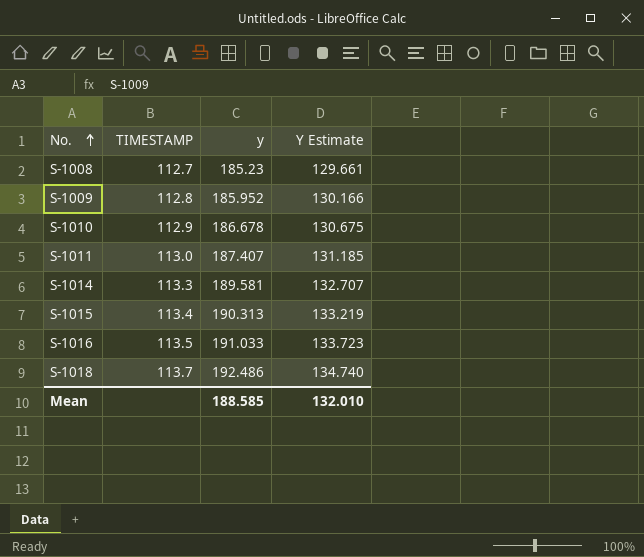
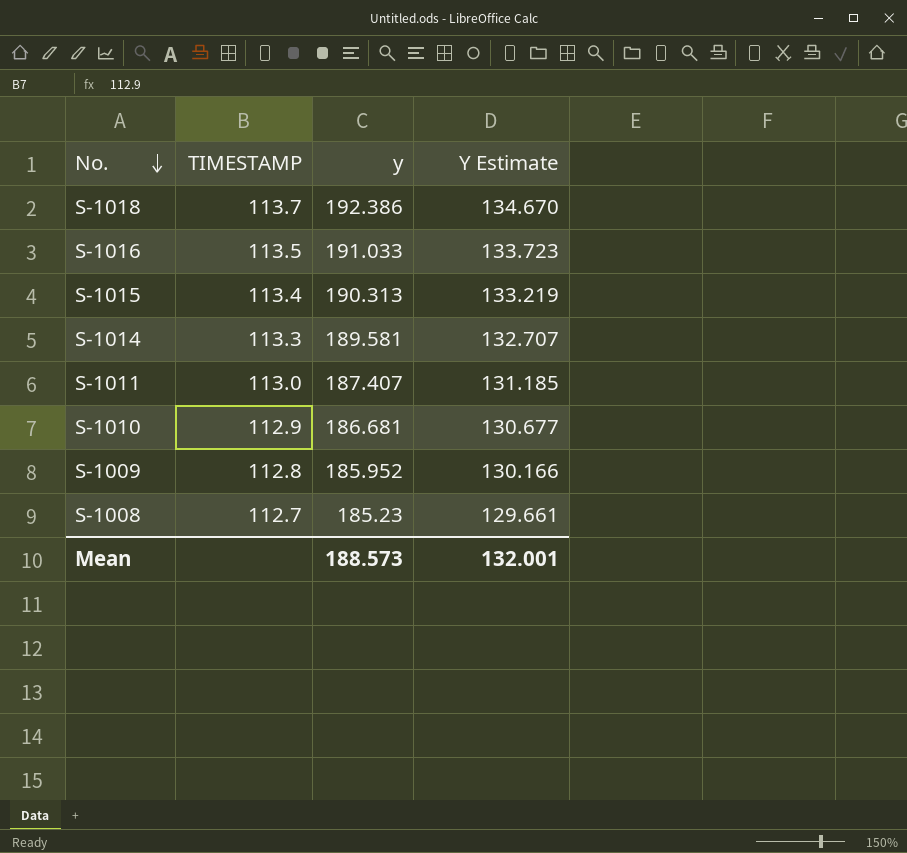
row order: No. ascending -> No. descending
S-1018 | y: 192.486 -> 192.386
S-1018 | Y Estimate: 134.740 -> 134.670
S-1010 | y: 186.678 -> 186.681
S-1010 | Y Estimate: 130.675 -> 130.677
Mean | y: 188.585 -> 188.573
Mean | Y Estimate: 132.010 -> 132.001

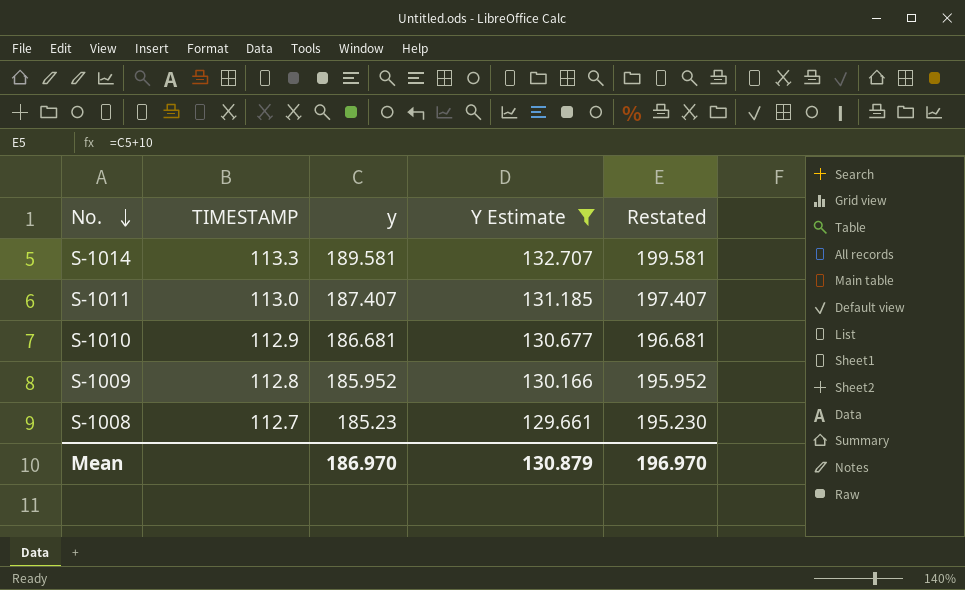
filter: none -> Y Estimate <= 132.707
column Restated | formula: none -> [y] + 10
Mean | y: 188.573 -> 186.970
Mean | Y Estimate: 132.001 -> 130.879

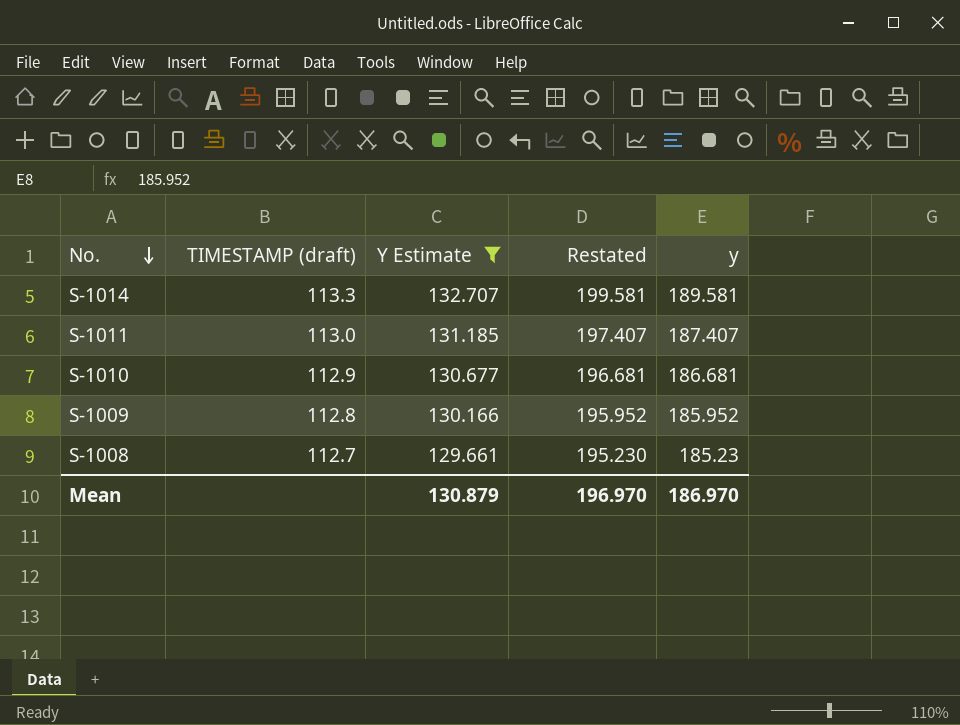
column name: TIMESTAMP -> TIMESTAMP (draft)
column y | position: 3 -> 5

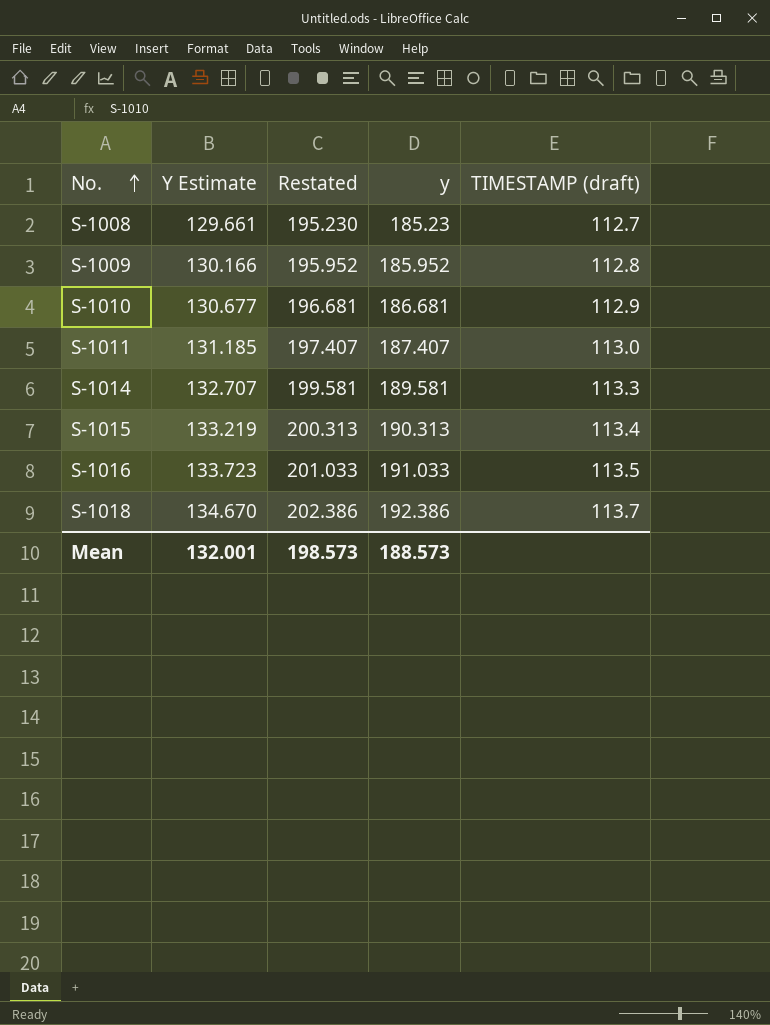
filter: Y Estimate <= 132.707 -> none
row order: No. descending -> No. ascending
column TIMESTAMP (draft) | position: 2 -> 5
Mean | Y Estimate: 130.879 -> 132.001
Mean | Restated: 196.970 -> 198.573
Mean | y: 186.970 -> 188.573

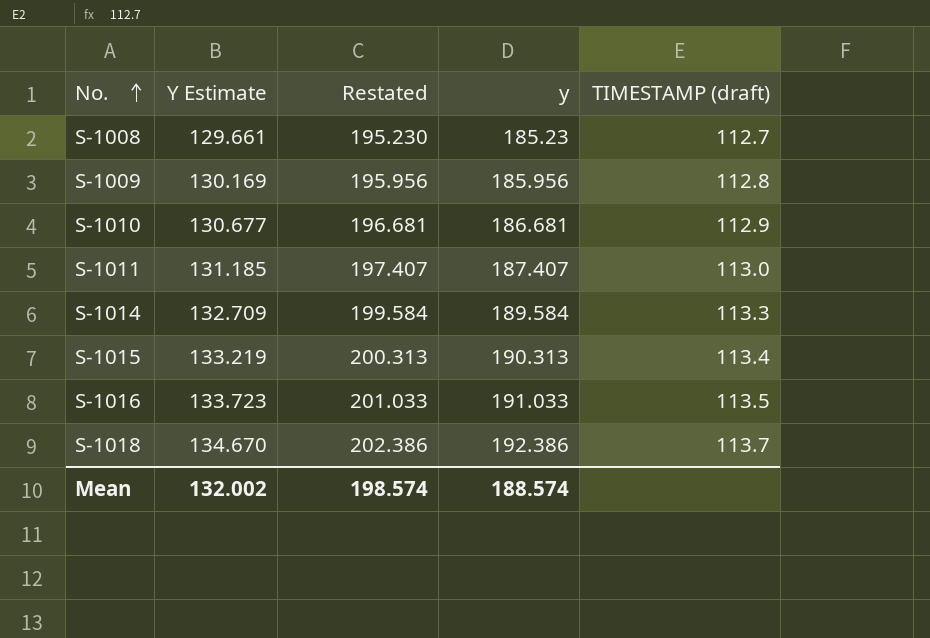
S-1009 | Y Estimate: 130.166 -> 130.169
S-1009 | Restated: 195.952 -> 195.956
S-1009 | y: 185.952 -> 185.956
S-1014 | Y Estimate: 132.707 -> 132.709
S-1014 | Restated: 199.581 -> 199.584
S-1014 | y: 189.581 -> 189.584
Mean | Y Estimate: 132.001 -> 132.002
Mean | Restated: 198.573 -> 198.574
Mean | y: 188.573 -> 188.574

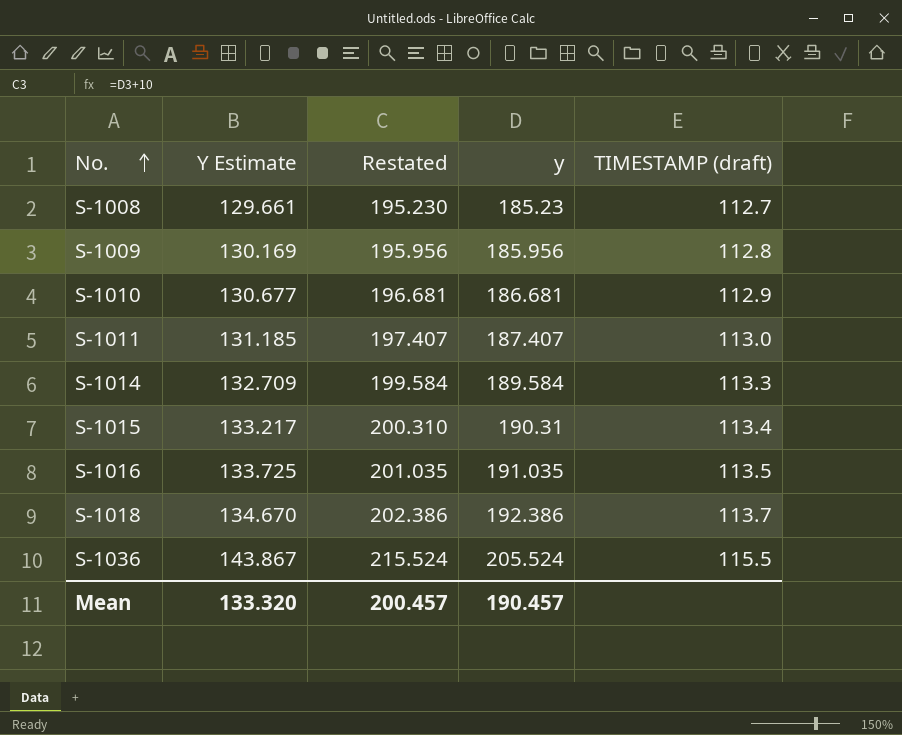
S-1015 | Y Estimate: 133.219 -> 133.217
S-1015 | Restated: 200.313 -> 200.310
S-1015 | y: 190.313 -> 190.31
S-1016 | Y Estimate: 133.723 -> 133.725
S-1016 | Restated: 201.033 -> 201.035
S-1016 | y: 191.033 -> 191.035
row S-1036: none -> 143.867 | 215.524 | 205.524 | 115.5
Mean | Y Estimate: 132.002 -> 133.320
Mean | Restated: 198.574 -> 200.457
Mean | y: 188.574 -> 190.457

